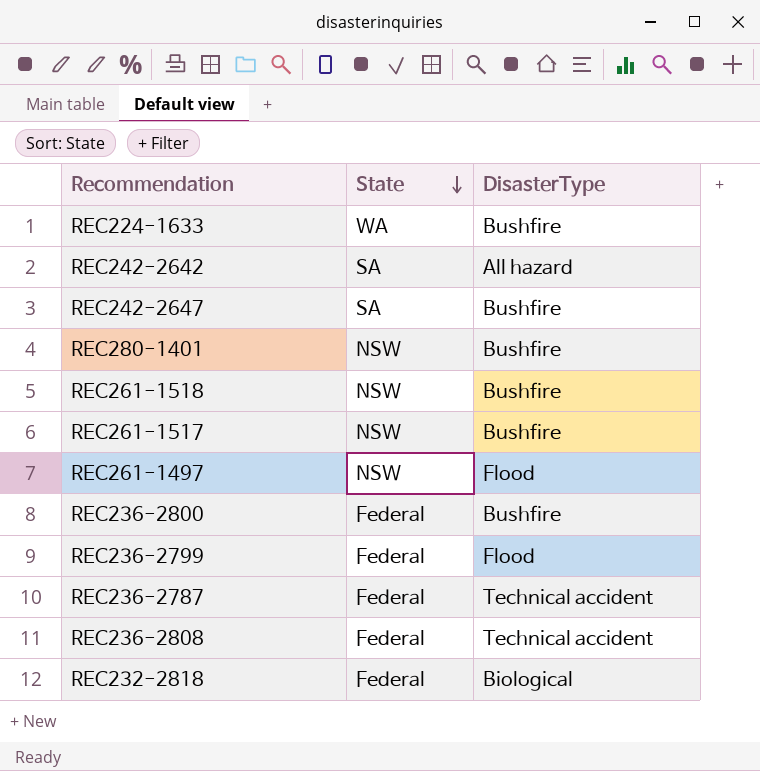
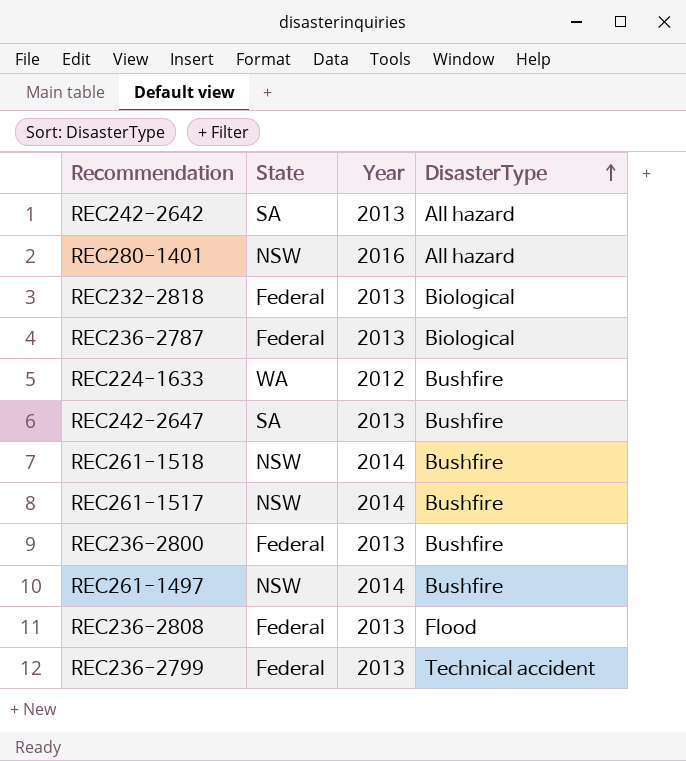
row order: State descending -> DisasterType ascending
column Year | position: none -> 3
REC280-1401 | DisasterType: Bushfire -> All hazard
REC236-2787 | DisasterType: Technical accident -> Biological
REC261-1497 | DisasterType: Flood -> Bushfire
REC236-2808 | DisasterType: Technical accident -> Flood
REC236-2799 | DisasterType: Flood -> Technical accident

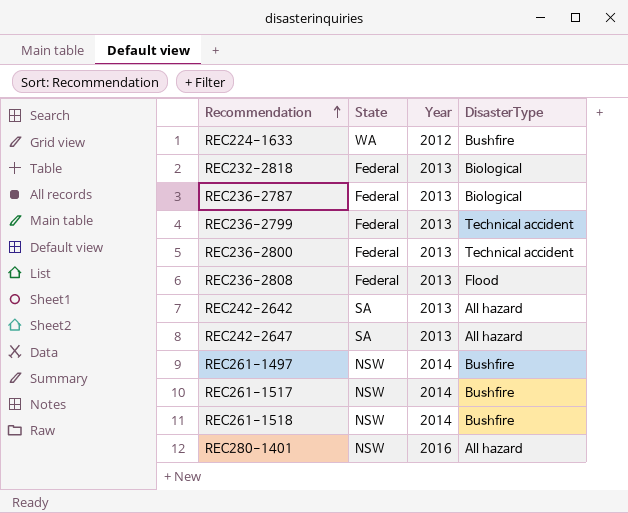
row order: DisasterType ascending -> Recommendation ascending
REC236-2800 | DisasterType: Bushfire -> Technical accident
REC242-2647 | DisasterType: Bushfire -> All hazard

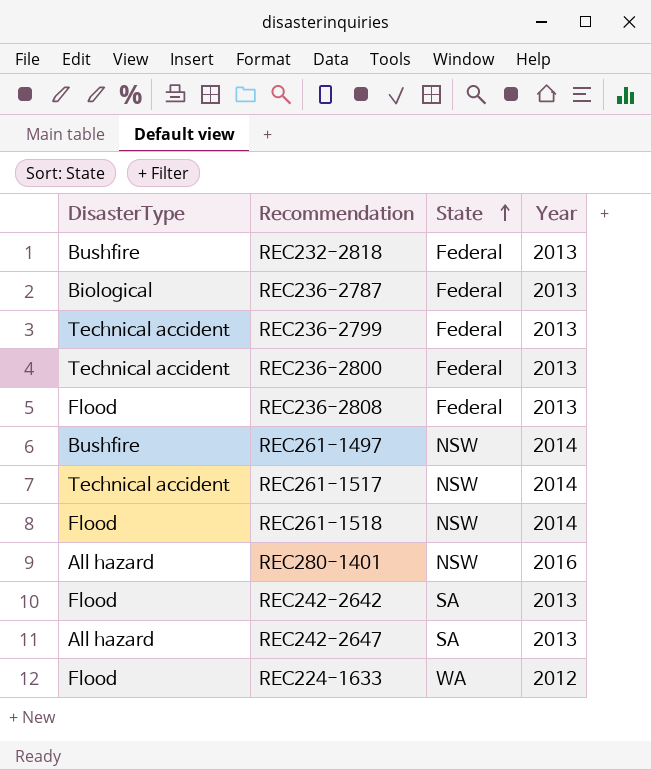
row order: Recommendation ascending -> State ascending
column DisasterType | position: 4 -> 1
REC232-2818 | DisasterType: Biological -> Bushfire
REC261-1517 | DisasterType: Bushfire -> Technical accident
REC261-1518 | DisasterType: Bushfire -> Flood
REC242-2642 | DisasterType: All hazard -> Flood
REC224-1633 | DisasterType: Bushfire -> Flood

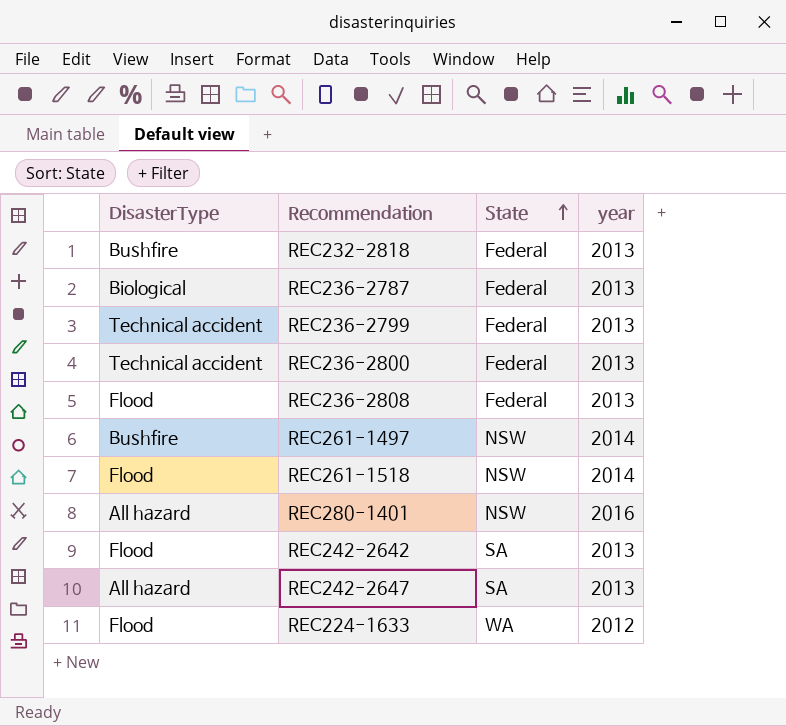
column name: Year -> year
row REC261-1517: Technical accident | NSW | 2014 -> none

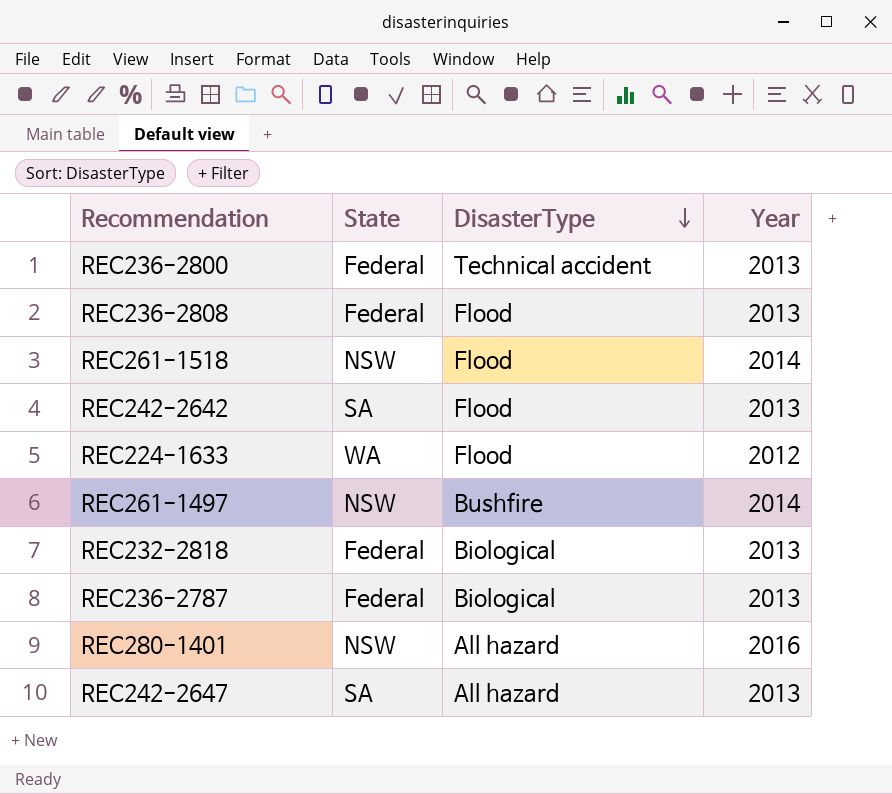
row order: State ascending -> DisasterType descending
column DisasterType | position: 1 -> 3
column name: year -> Year
row REC236-2799: Technical accident | Federal | 2013 -> none
REC232-2818 | DisasterType: Bushfire -> Biological

